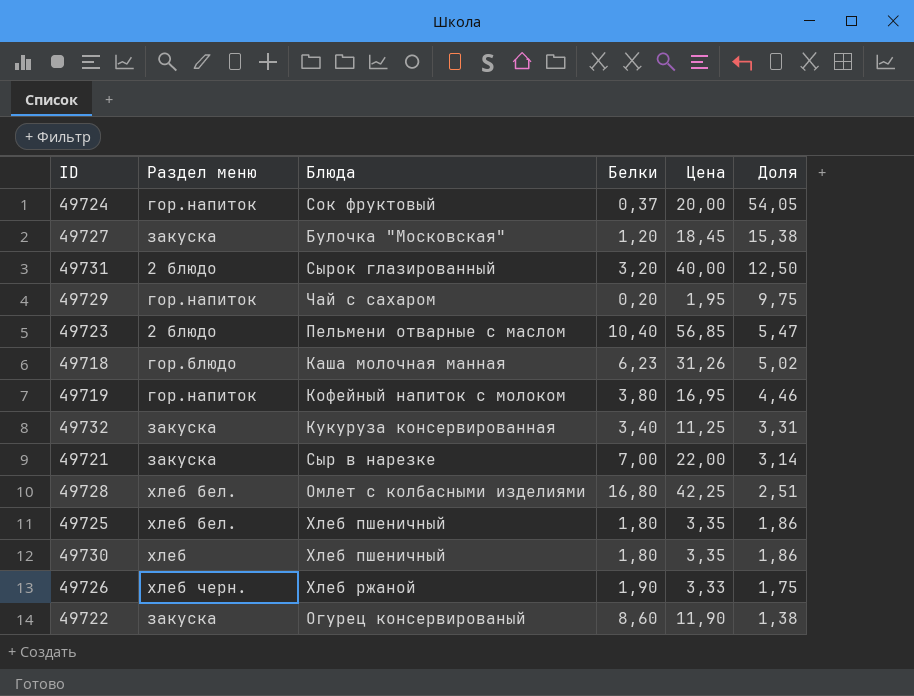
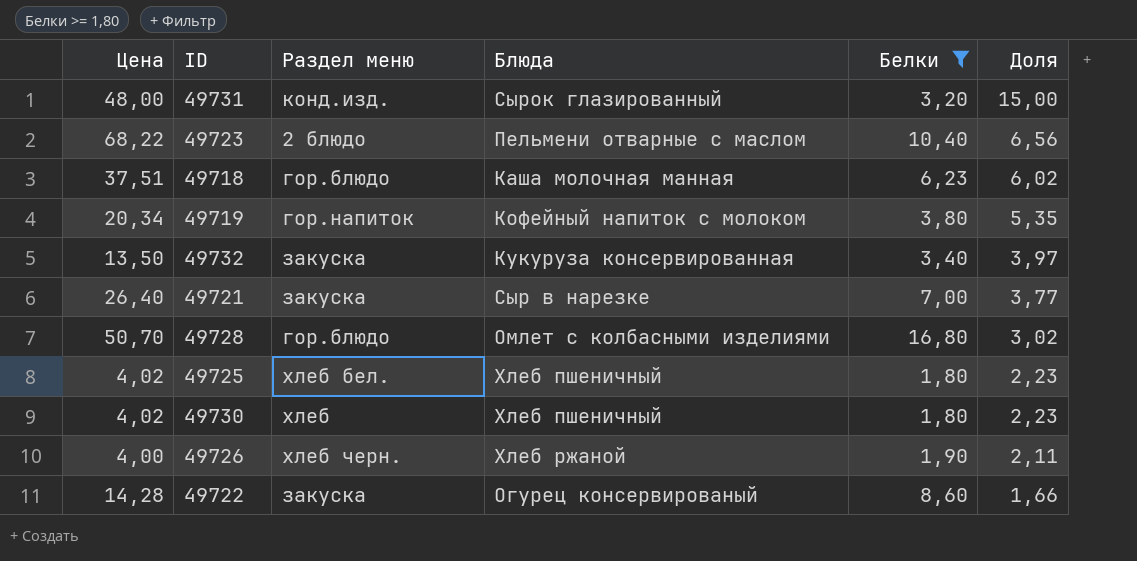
filter: none -> Белки >= 1,80
column Цена | position: 5 -> 1
49731 | Цена: 40,00 -> 48,00
49731 | Раздел меню: 2 блюдо -> конд.изд.
49731 | Доля: 12,50 -> 15,00
49723 | Цена: 56,85 -> 68,22
49723 | Доля: 5,47 -> 6,56
49718 | Цена: 31,26 -> 37,51
49718 | Доля: 5,02 -> 6,02
49719 | Цена: 16,95 -> 20,34
49719 | Доля: 4,46 -> 5,35
49732 | Цена: 11,25 -> 13,50
49732 | Доля: 3,31 -> 3,97
49721 | Цена: 22,00 -> 26,40
49721 | Доля: 3,14 -> 3,77
49728 | Цена: 42,25 -> 50,70
49728 | Раздел меню: хлеб бел. -> гор.блюдо
49728 | Доля: 2,51 -> 3,02
49725 | Цена: 3,35 -> 4,02
49725 | Доля: 1,86 -> 2,23
49730 | Цена: 3,35 -> 4,02
49730 | Доля: 1,86 -> 2,23
49726 | Цена: 3,33 -> 4,00
49726 | Доля: 1,75 -> 2,11
49722 | Цена: 11,90 -> 14,28
49722 | Доля: 1,38 -> 1,66

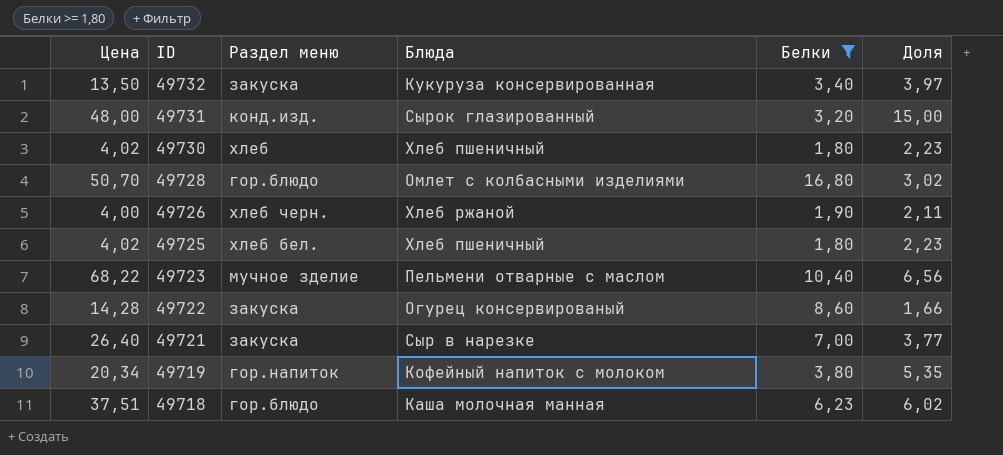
row order: Доля descending -> ID descending
49723 | Раздел меню: 2 блюдо -> мучное зделие

